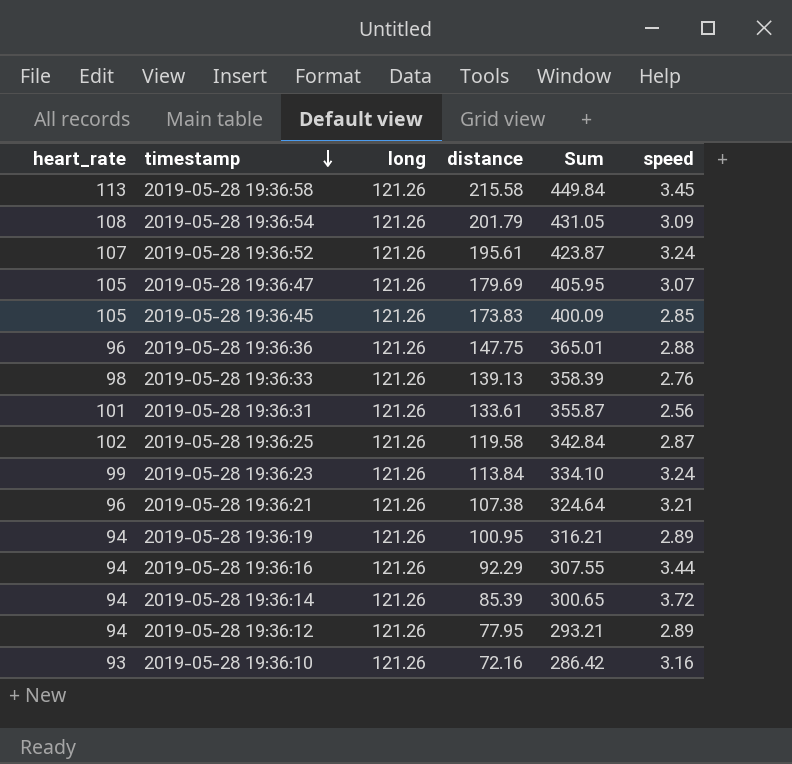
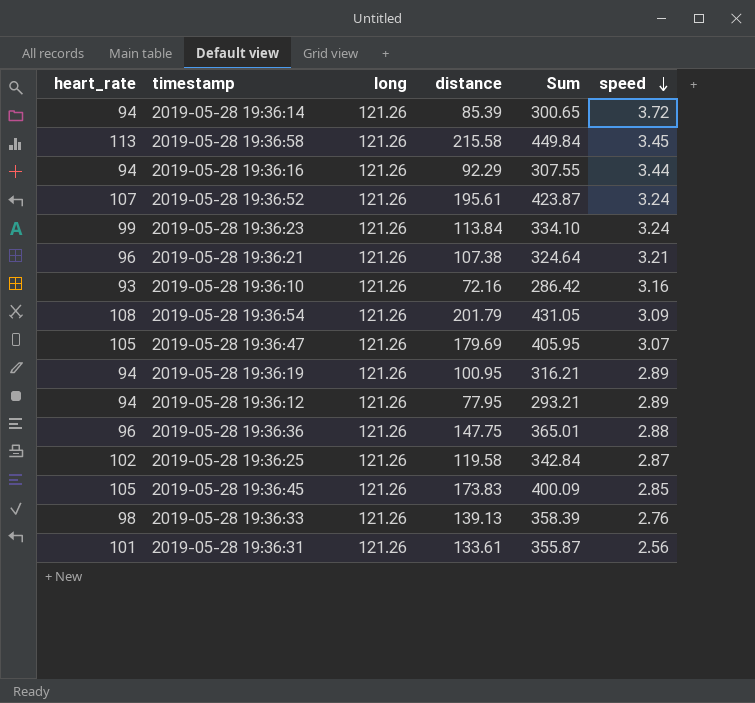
row order: timestamp descending -> speed descending

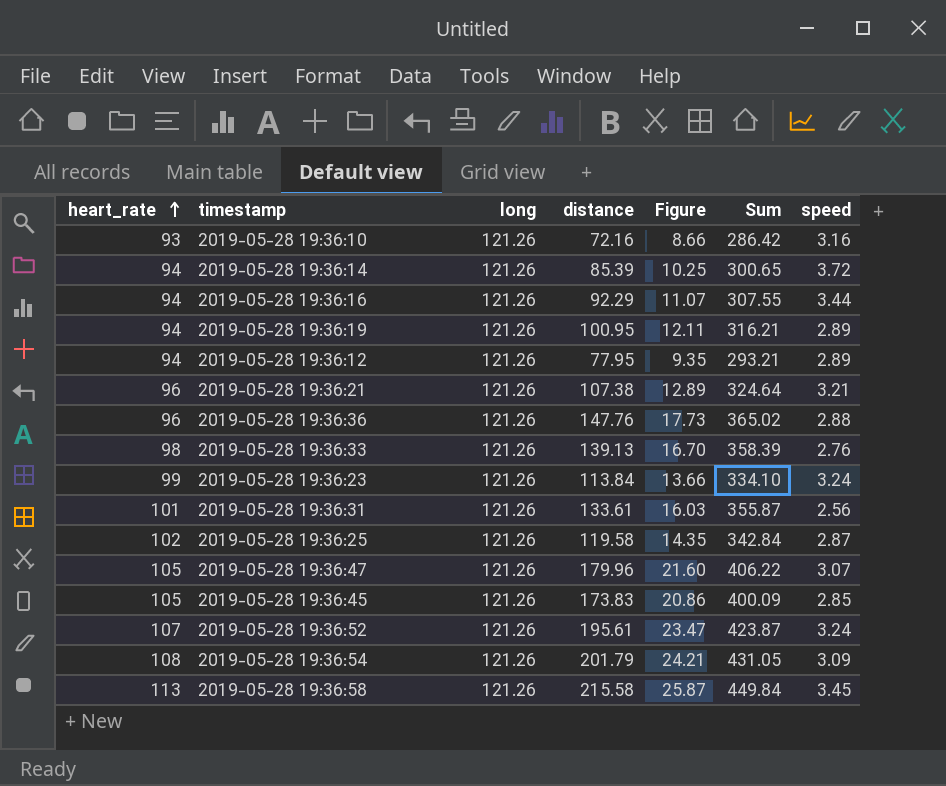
row order: speed descending -> heart_rate ascending
column Figure | formula: none -> [distance] * 0.12
2019-05-28 19:36:36 | distance: 147.75 -> 147.76
2019-05-28 19:36:36 | Sum: 365.01 -> 365.02
2019-05-28 19:36:47 | distance: 179.69 -> 179.96
2019-05-28 19:36:47 | Sum: 405.95 -> 406.22

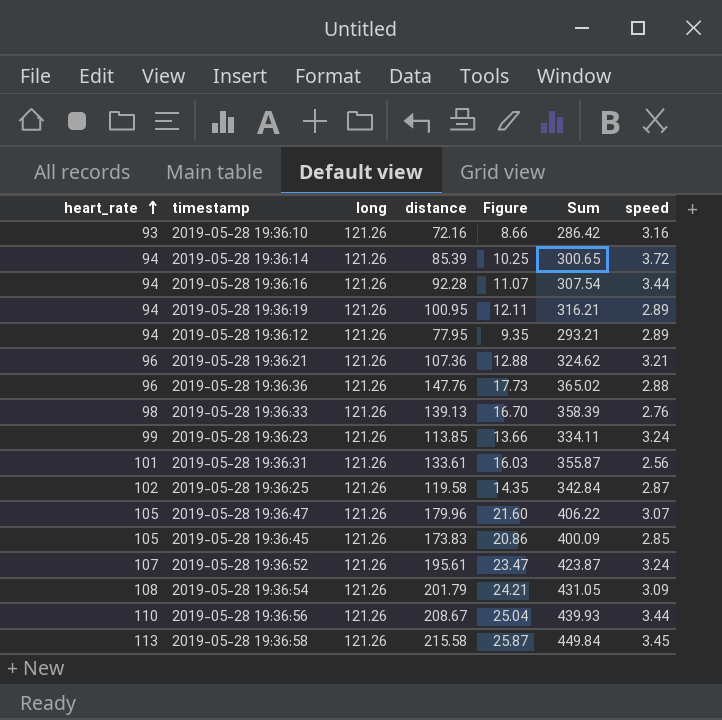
2019-05-28 19:36:16 | distance: 92.29 -> 92.28
2019-05-28 19:36:16 | Sum: 307.55 -> 307.54
2019-05-28 19:36:21 | distance: 107.38 -> 107.36
2019-05-28 19:36:21 | Figure: 12.89 -> 12.88
2019-05-28 19:36:21 | Sum: 324.64 -> 324.62
2019-05-28 19:36:23 | distance: 113.84 -> 113.85
2019-05-28 19:36:23 | Sum: 334.10 -> 334.11
row 2019-05-28 19:36:56: none -> 110 | 121.26 | 208.67 | 25.04 | 439.93 | 3.44

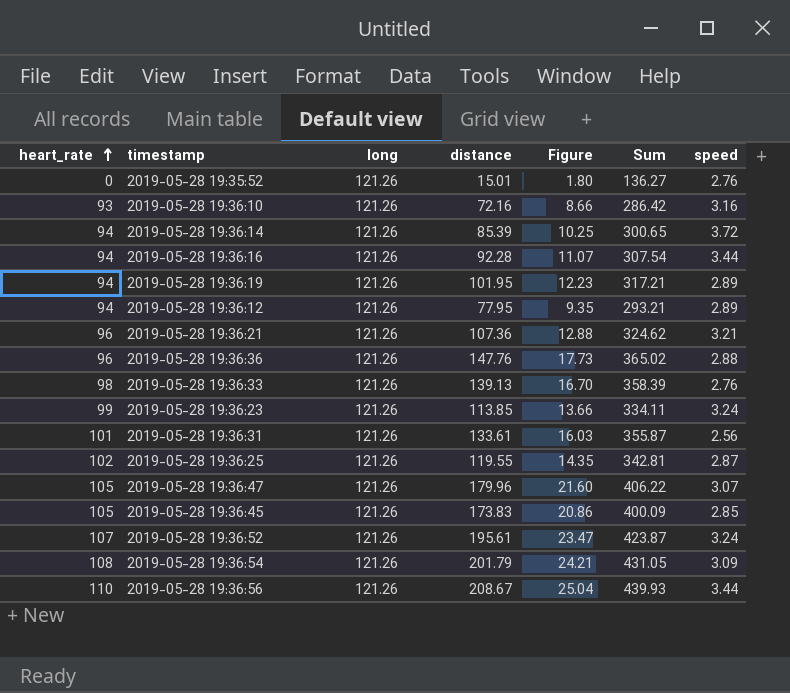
row 2019-05-28 19:36:58: 113 | 121.26 | 215.58 | 25.87 | 449.84 | 3.45 -> none
row 2019-05-28 19:35:52: none -> 0 | 121.26 | 15.01 | 1.80 | 136.27 | 2.76
2019-05-28 19:36:19 | distance: 100.95 -> 101.95
2019-05-28 19:36:19 | Figure: 12.11 -> 12.23
2019-05-28 19:36:19 | Sum: 316.21 -> 317.21
2019-05-28 19:36:25 | distance: 119.58 -> 119.55
2019-05-28 19:36:25 | Sum: 342.84 -> 342.81

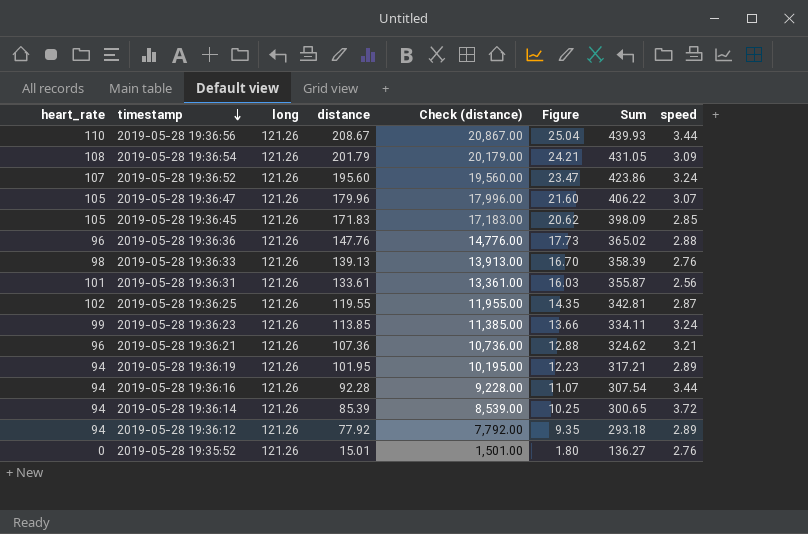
row order: heart_rate ascending -> timestamp descending
column Check (distance) | formula: none -> [distance] * 100
row 2019-05-28 19:36:10: 93 | 121.26 | 72.16 | 8.66 | 286.42 | 3.16 -> none
2019-05-28 19:36:52 | distance: 195.61 -> 195.60
2019-05-28 19:36:52 | Sum: 423.87 -> 423.86
2019-05-28 19:36:45 | distance: 173.83 -> 171.83
2019-05-28 19:36:45 | Figure: 20.86 -> 20.62
2019-05-28 19:36:45 | Sum: 400.09 -> 398.09
2019-05-28 19:36:12 | distance: 77.95 -> 77.92
2019-05-28 19:36:12 | Sum: 293.21 -> 293.18

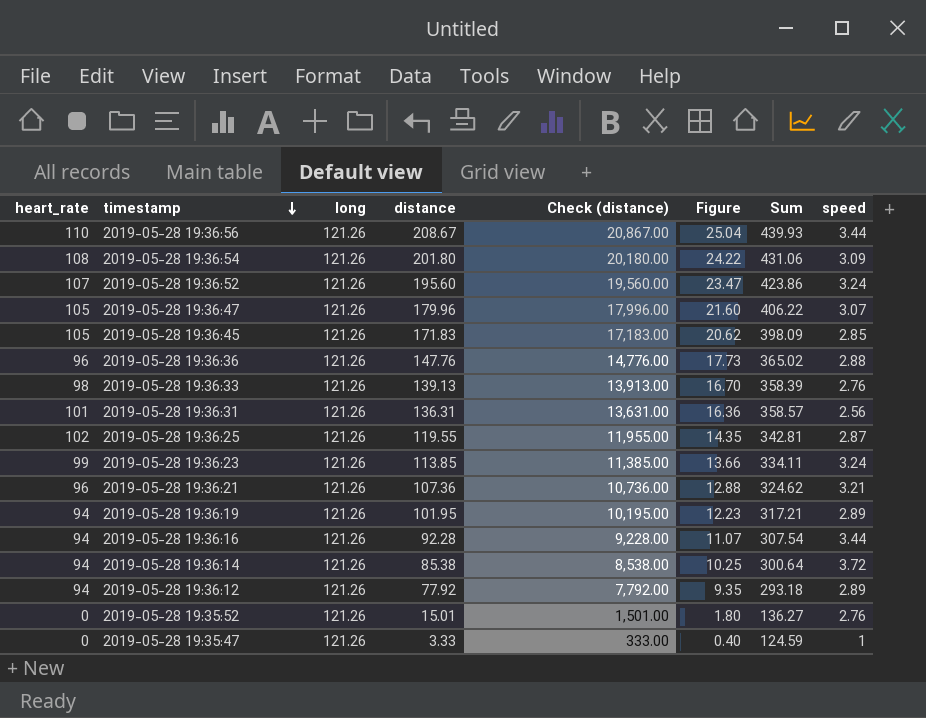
2019-05-28 19:36:54 | distance: 201.79 -> 201.80
2019-05-28 19:36:54 | Check (distance): 20,179.00 -> 20,180.00
2019-05-28 19:36:54 | Figure: 24.21 -> 24.22
2019-05-28 19:36:54 | Sum: 431.05 -> 431.06
2019-05-28 19:36:31 | distance: 133.61 -> 136.31
2019-05-28 19:36:31 | Check (distance): 13,361.00 -> 13,631.00
2019-05-28 19:36:31 | Figure: 16.03 -> 16.36
2019-05-28 19:36:31 | Sum: 355.87 -> 358.57
2019-05-28 19:36:14 | distance: 85.39 -> 85.38
2019-05-28 19:36:14 | Check (distance): 8,539.00 -> 8,538.00
2019-05-28 19:36:14 | Sum: 300.65 -> 300.64
row 2019-05-28 19:35:47: none -> 0 | 121.26 | 3.33 | 333.00 | 0.40 | 124.59 | 1

